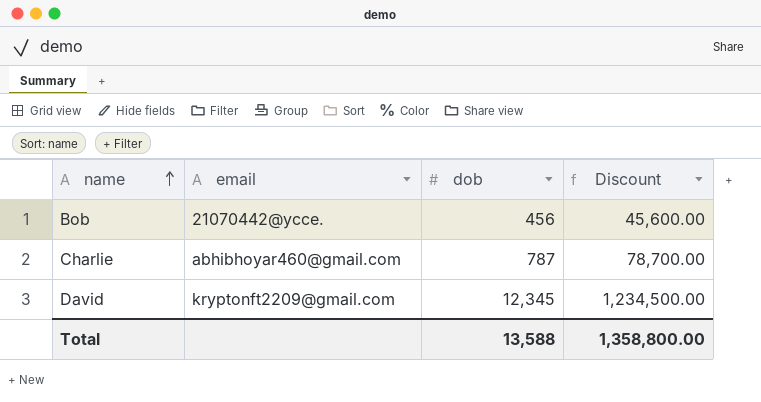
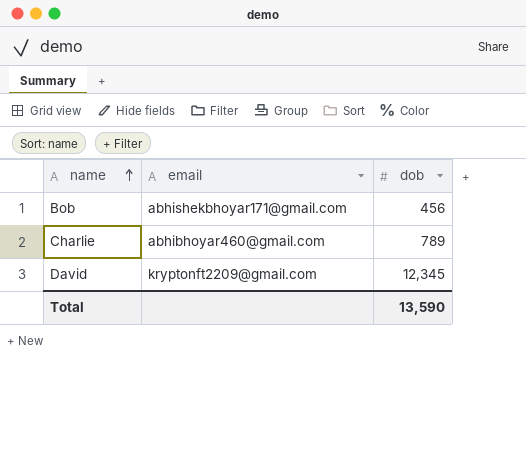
column Discount | formula: [dob] * 100 -> none
Bob | email: 21070442@ycce. -> abhishekbhoyar171@gmail.com
Charlie | dob: 787 -> 789
Total | dob: 13,588 -> 13,590

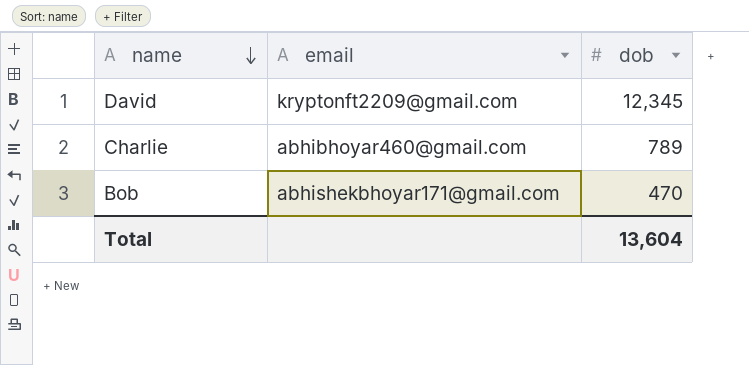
row order: name ascending -> name descending
Bob | dob: 456 -> 470
Total | dob: 13,590 -> 13,604

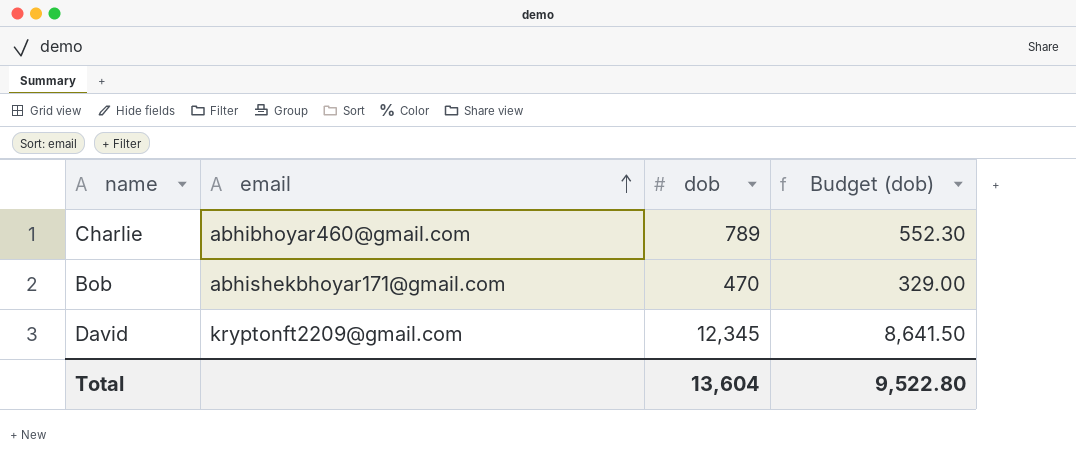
row order: name descending -> email ascending
column Budget (dob) | formula: none -> [dob] * 0.7

